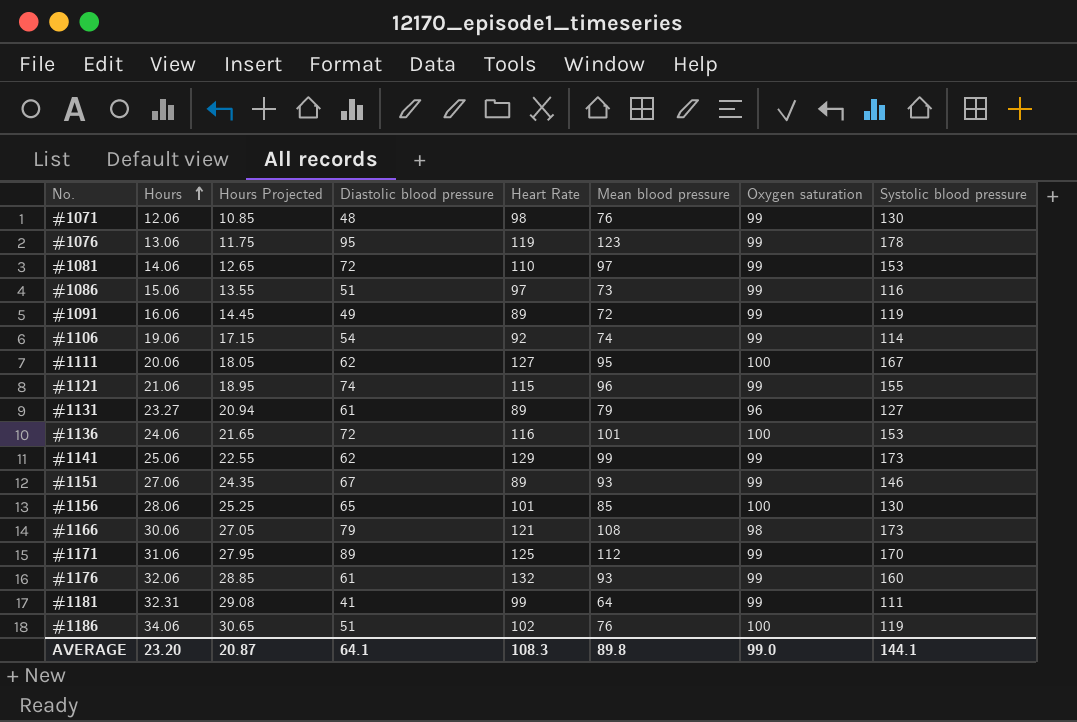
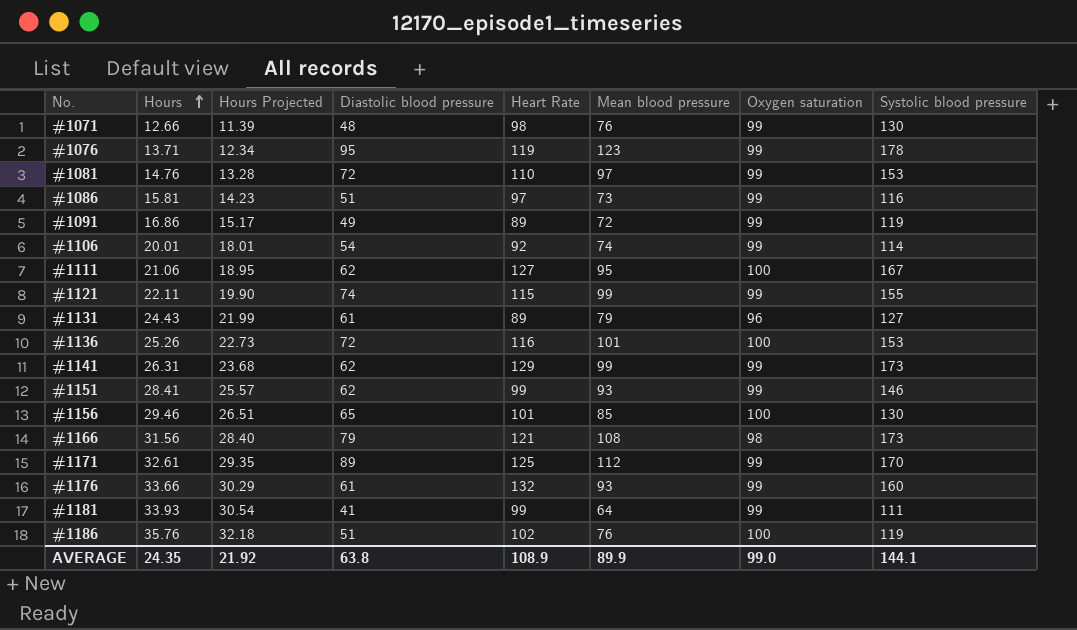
#1071 | Hours: 12.06 -> 12.66
#1071 | Hours Projected: 10.85 -> 11.39
#1076 | Hours: 13.06 -> 13.71
#1076 | Hours Projected: 11.75 -> 12.34
#1081 | Hours: 14.06 -> 14.76
#1081 | Hours Projected: 12.65 -> 13.28
#1086 | Hours: 15.06 -> 15.81
#1086 | Hours Projected: 13.55 -> 14.23
#1091 | Hours: 16.06 -> 16.86
#1091 | Hours Projected: 14.45 -> 15.17
#1106 | Hours: 19.06 -> 20.01
#1106 | Hours Projected: 17.15 -> 18.01
#1111 | Hours: 20.06 -> 21.06
#1111 | Hours Projected: 18.05 -> 18.95
#1121 | Hours: 21.06 -> 22.11
#1121 | Hours Projected: 18.95 -> 19.90
#1121 | Mean blood pressure: 96 -> 99
#1131 | Hours: 23.27 -> 24.43
#1131 | Hours Projected: 20.94 -> 21.99
#1136 | Hours: 24.06 -> 25.26
#1136 | Hours Projected: 21.65 -> 22.73
#1141 | Hours: 25.06 -> 26.31
#1141 | Hours Projected: 22.55 -> 23.68
#1151 | Hours: 27.06 -> 28.41
#1151 | Hours Projected: 24.35 -> 25.57
#1151 | Diastolic blood pressure: 67 -> 62
#1151 | Heart Rate: 89 -> 99
#1156 | Hours: 28.06 -> 29.46
#1156 | Hours Projected: 25.25 -> 26.51
#1166 | Hours: 30.06 -> 31.56
#1166 | Hours Projected: 27.05 -> 28.40
#1171 | Hours: 31.06 -> 32.61
#1171 | Hours Projected: 27.95 -> 29.35
#1176 | Hours: 32.06 -> 33.66
#1176 | Hours Projected: 28.85 -> 30.29
#1181 | Hours: 32.31 -> 33.93
#1181 | Hours Projected: 29.08 -> 30.54
#1186 | Hours: 34.06 -> 35.76
#1186 | Hours Projected: 30.65 -> 32.18
AVERAGE | Hours: 23.20 -> 24.35
AVERAGE | Hours Projected: 20.87 -> 21.92
AVERAGE | Diastolic blood pressure: 64.1 -> 63.8
AVERAGE | Heart Rate: 108.3 -> 108.9
AVERAGE | Mean blood pressure: 89.8 -> 89.9

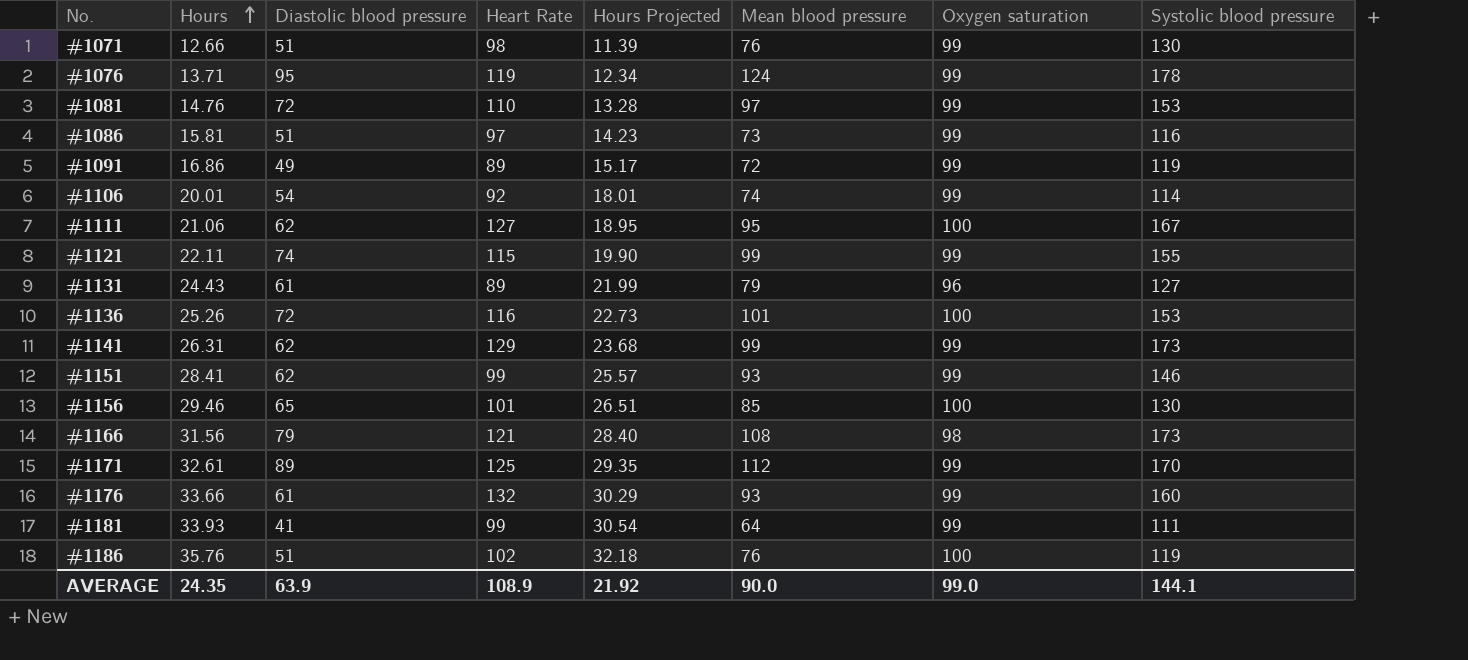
column Hours Projected | position: 3 -> 5
#1071 | Diastolic blood pressure: 48 -> 51
#1076 | Mean blood pressure: 123 -> 124
AVERAGE | Diastolic blood pressure: 63.8 -> 63.9
AVERAGE | Mean blood pressure: 89.9 -> 90.0

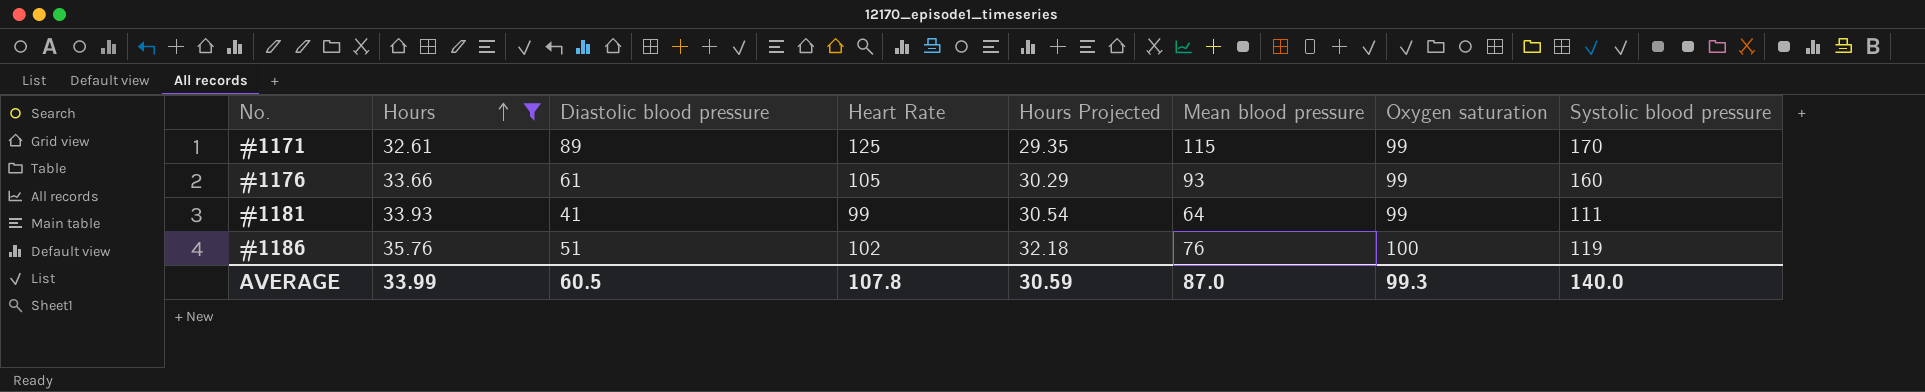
filter: none -> Hours >= 32.61
#1171 | Mean blood pressure: 112 -> 115
#1176 | Heart Rate: 132 -> 105
AVERAGE | Hours: 24.35 -> 33.99
AVERAGE | Diastolic blood pressure: 63.9 -> 60.5
AVERAGE | Heart Rate: 108.9 -> 107.8
AVERAGE | Hours Projected: 21.92 -> 30.59
AVERAGE | Mean blood pressure: 90.0 -> 87.0
AVERAGE | Oxygen saturation: 99.0 -> 99.3
AVERAGE | Systolic blood pressure: 144.1 -> 140.0

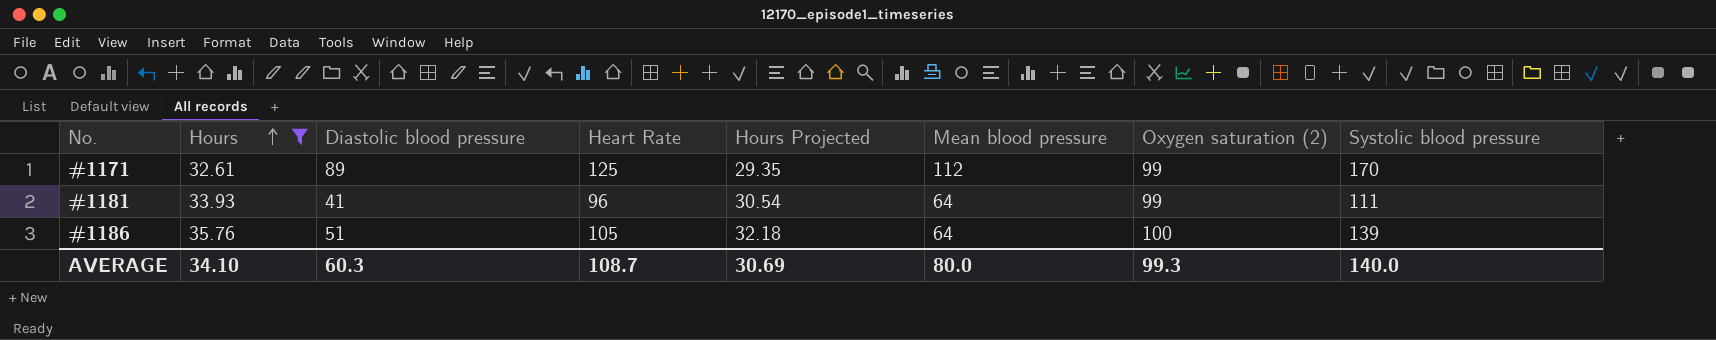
column name: Oxygen saturation -> Oxygen saturation (2)
row #1176: 33.66 | 61 | 105 | 30.29 | 93 | 99 | 160 -> none
#1171 | Mean blood pressure: 115 -> 112
#1181 | Heart Rate: 99 -> 96
#1186 | Heart Rate: 102 -> 105
#1186 | Mean blood pressure: 76 -> 64
#1186 | Systolic blood pressure: 119 -> 139
AVERAGE | Hours: 33.99 -> 34.10
AVERAGE | Diastolic blood pressure: 60.5 -> 60.3
AVERAGE | Heart Rate: 107.8 -> 108.7
AVERAGE | Hours Projected: 30.59 -> 30.69
AVERAGE | Mean blood pressure: 87.0 -> 80.0

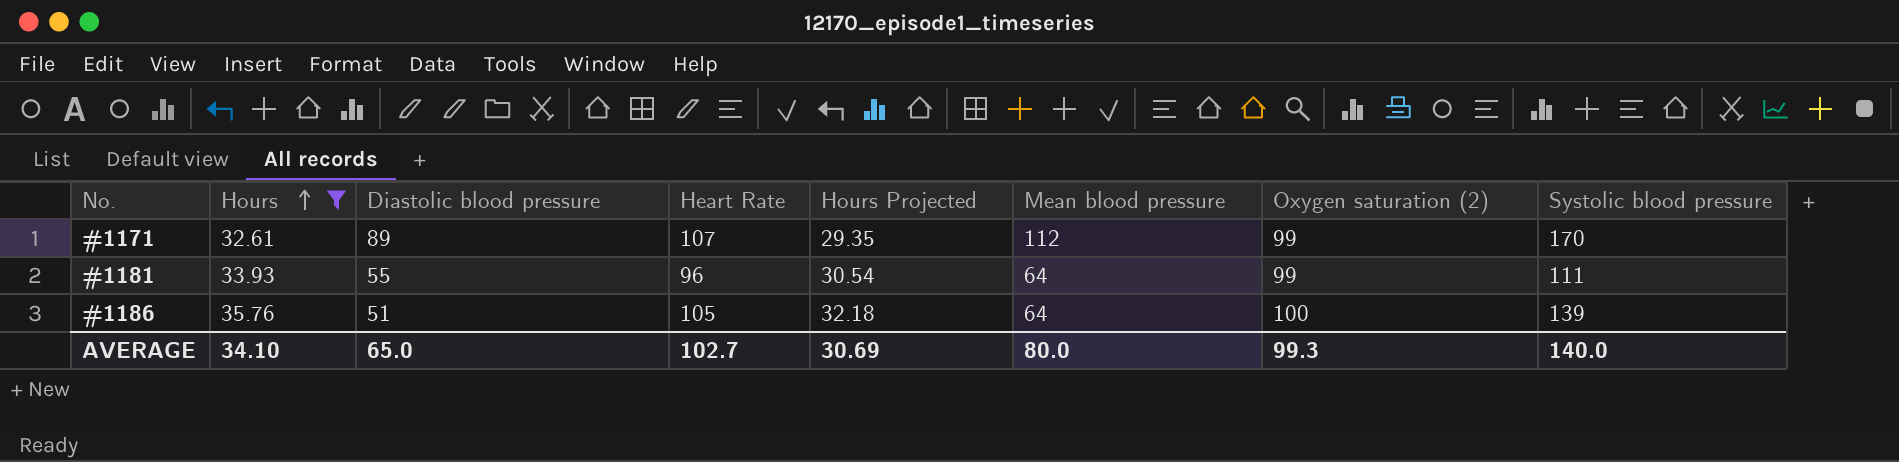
#1171 | Heart Rate: 125 -> 107
#1181 | Diastolic blood pressure: 41 -> 55
AVERAGE | Diastolic blood pressure: 60.3 -> 65.0
AVERAGE | Heart Rate: 108.7 -> 102.7

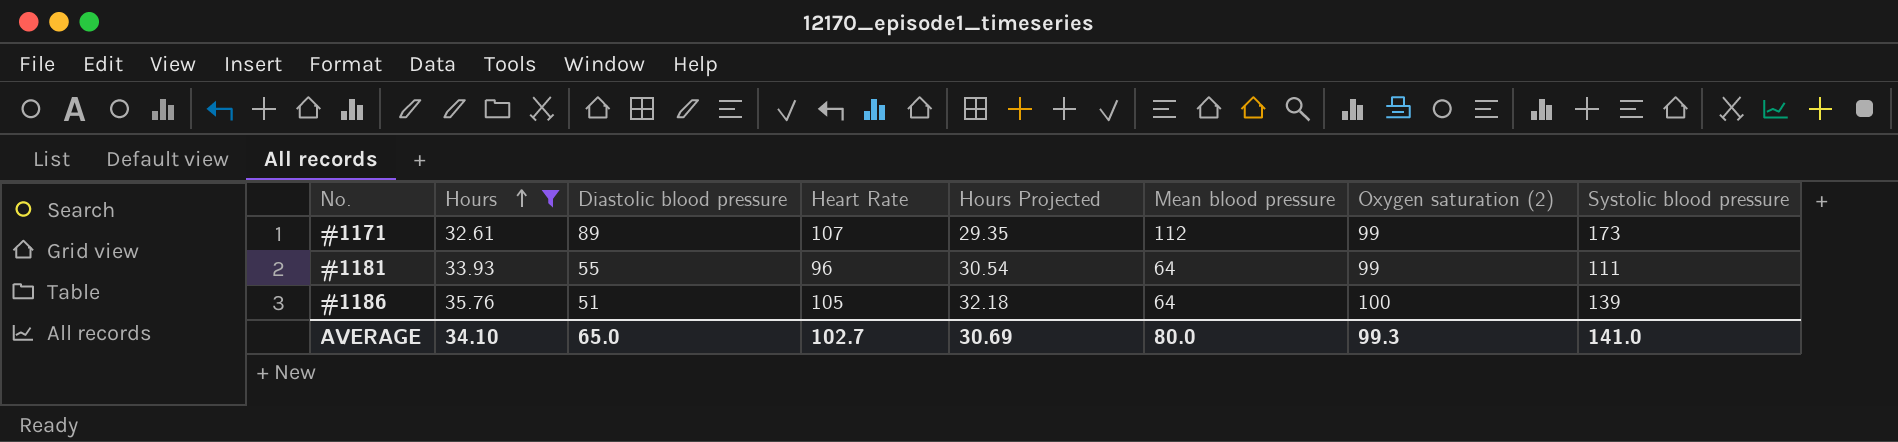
#1171 | Systolic blood pressure: 170 -> 173
AVERAGE | Systolic blood pressure: 140.0 -> 141.0

